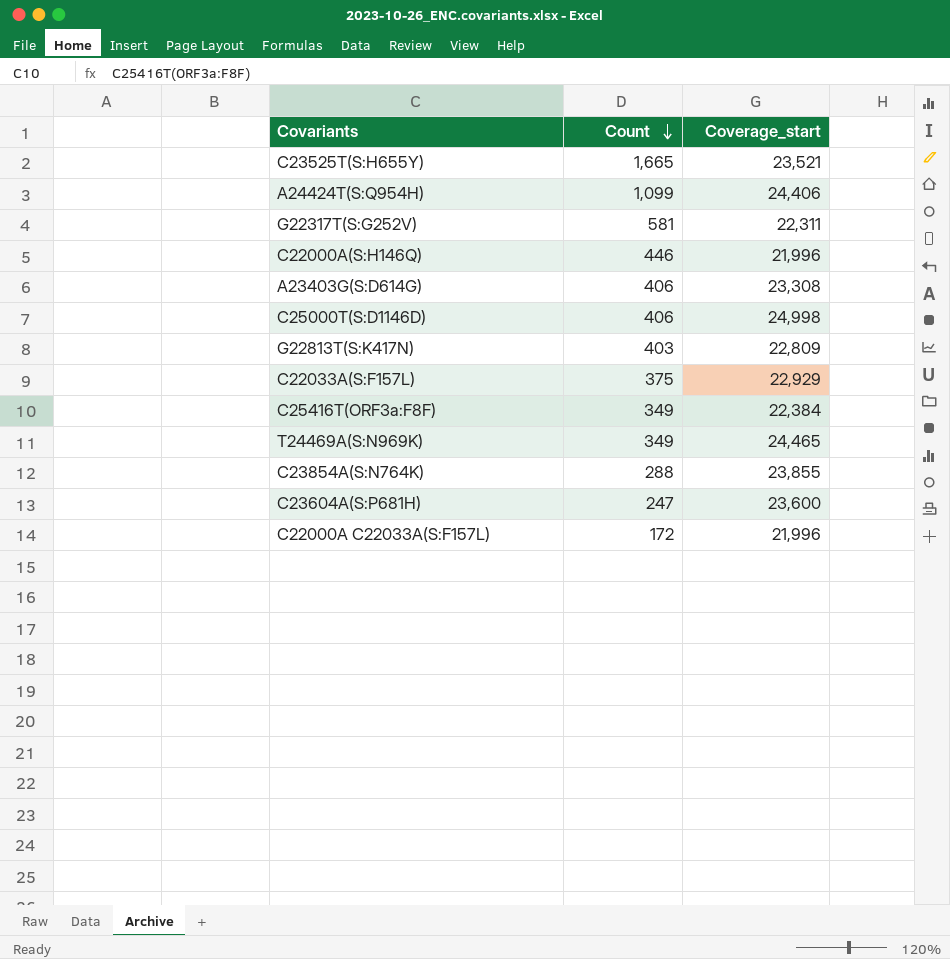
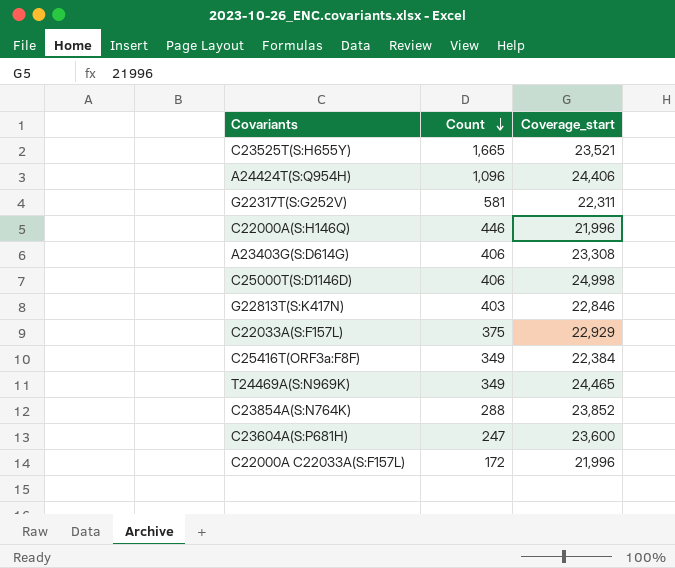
A24424T(S:Q954H) | Count: 1,099 -> 1,096
G22813T(S:K417N) | Coverage_start: 22,809 -> 22,846
C23854A(S:N764K) | Coverage_start: 23,855 -> 23,852

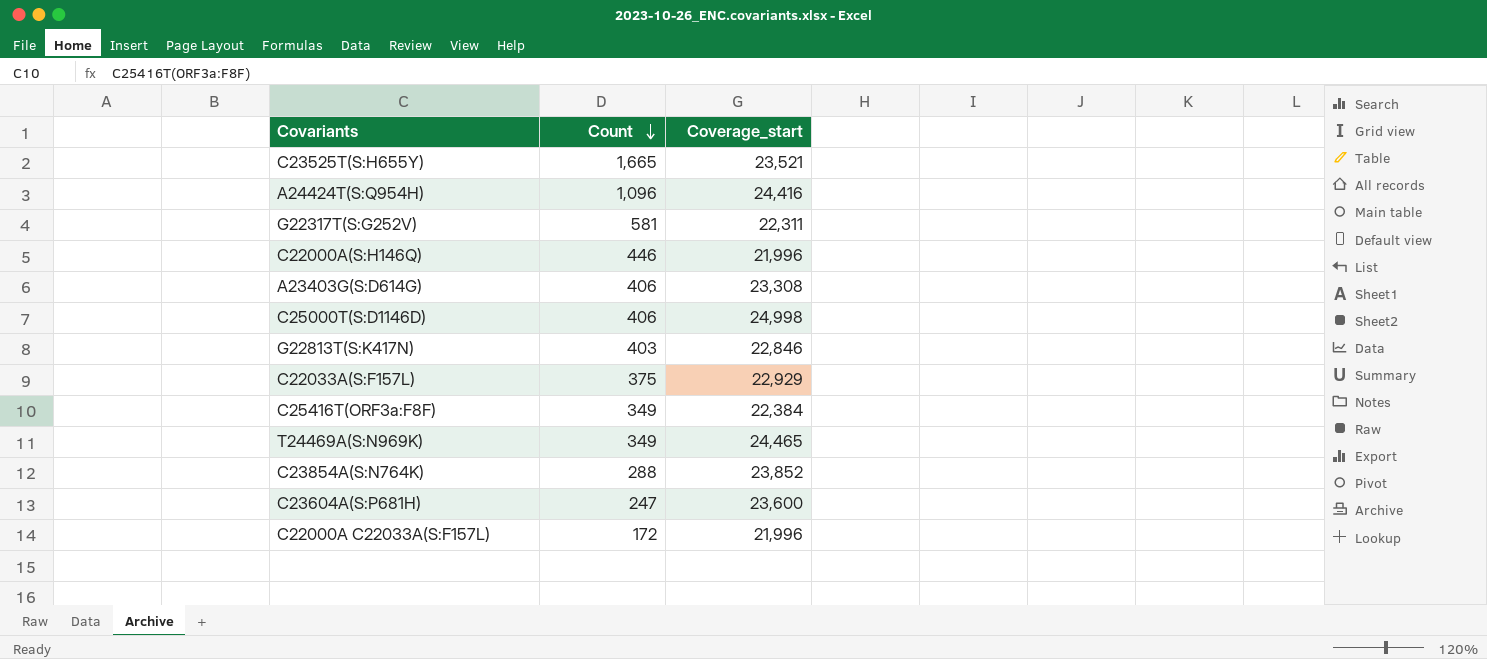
A24424T(S:Q954H) | Coverage_start: 24,406 -> 24,416

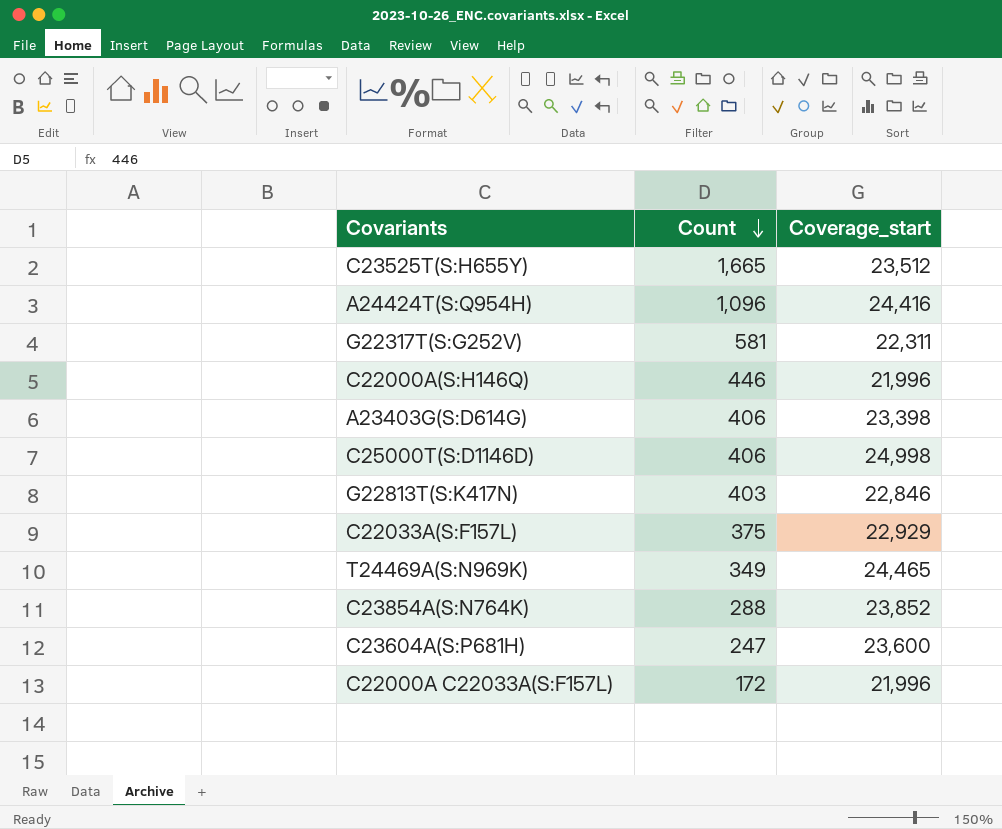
row C25416T(ORF3a:F8F): 349 | 22,384 -> none
C23525T(S:H655Y) | Coverage_start: 23,521 -> 23,512
A23403G(S:D614G) | Coverage_start: 23,308 -> 23,398

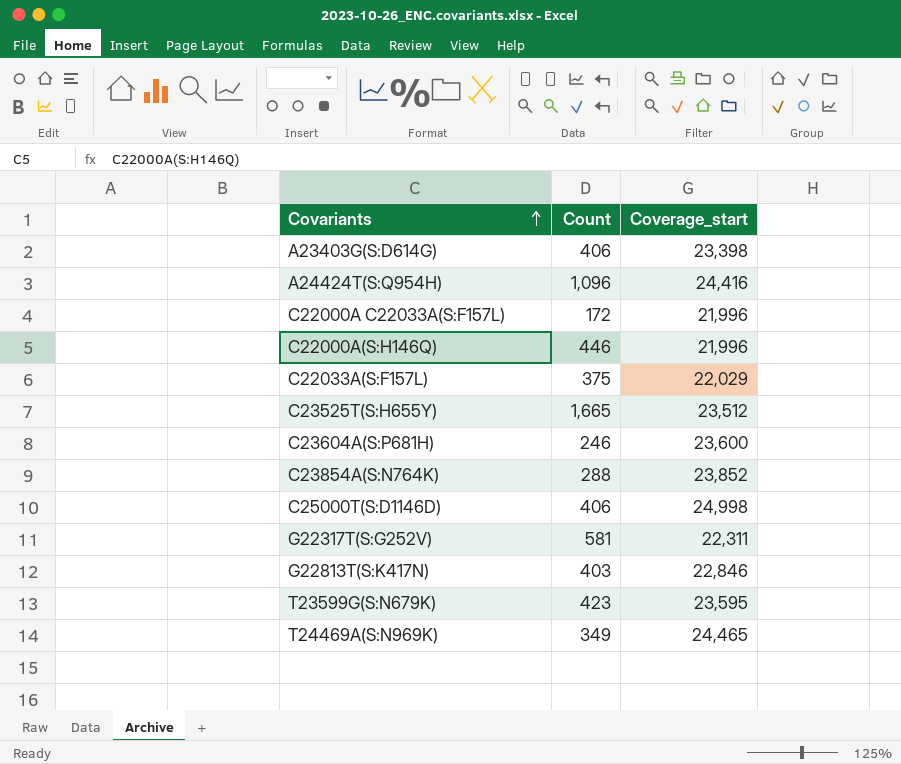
row order: Count descending -> Covariants ascending
C22033A(S:F157L) | Coverage_start: 22,929 -> 22,029
C23604A(S:P681H) | Count: 247 -> 246
row T23599G(S:N679K): none -> 423 | 23,595

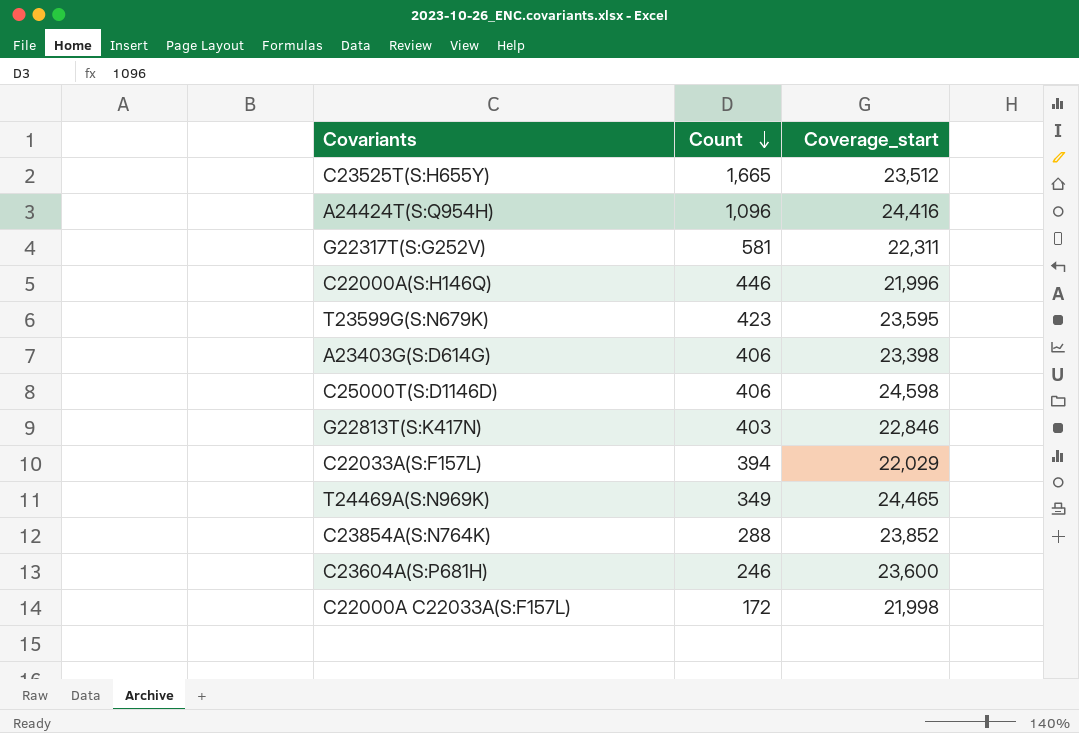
row order: Covariants ascending -> Count descending
C25000T(S:D1146D) | Coverage_start: 24,998 -> 24,598
C22033A(S:F157L) | Count: 375 -> 394
C22000A C22033A(S:F157L) | Coverage_start: 21,996 -> 21,998

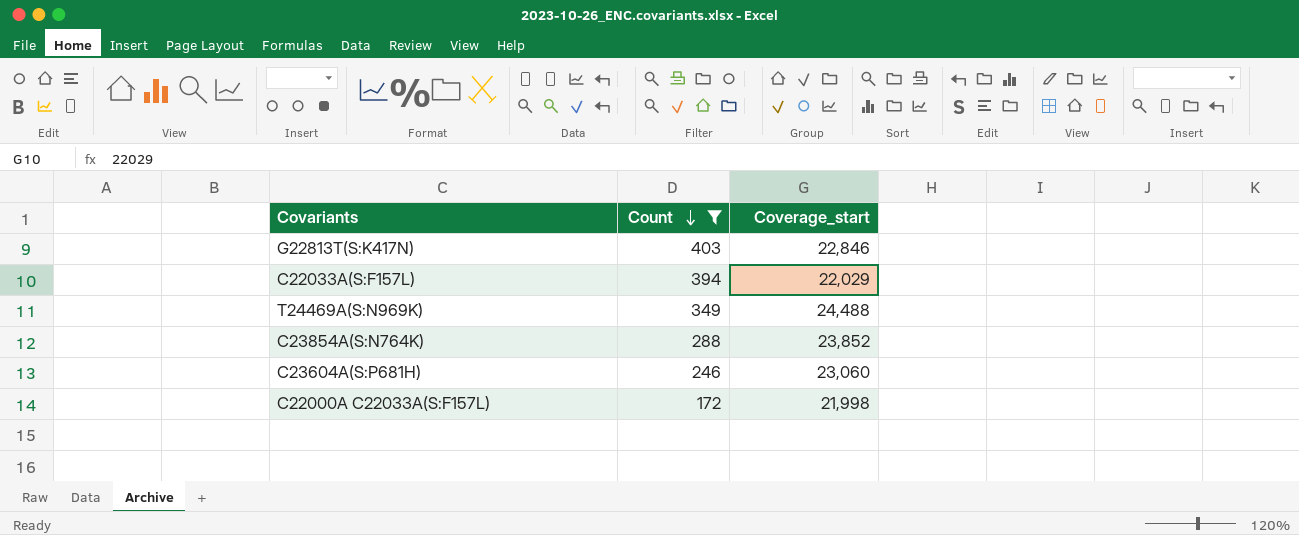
filter: none -> Count <= 403
T24469A(S:N969K) | Coverage_start: 24,465 -> 24,488
C23604A(S:P681H) | Coverage_start: 23,600 -> 23,060

